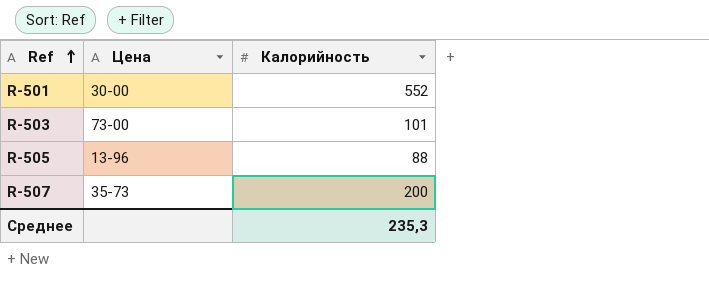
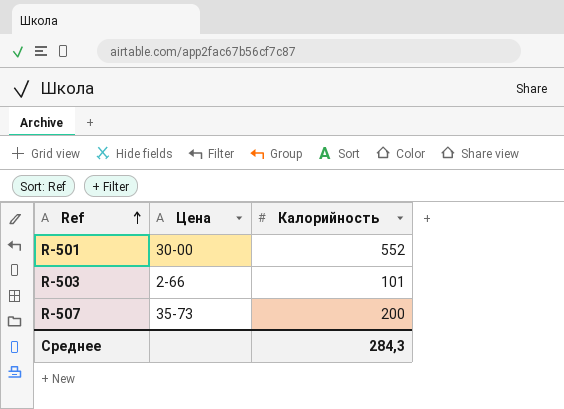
row R-505: 13-96 | 88 -> none
R-503 | Цена: 73-00 -> 2-66
Среднее | Калорийность: 235,3 -> 284,3

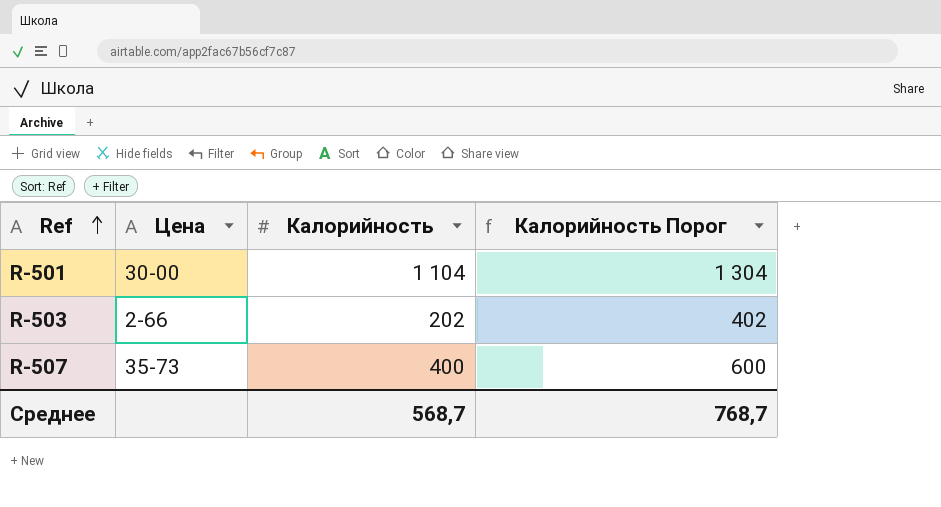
column Калорийность Порог | formula: none -> [Калорийность] + 200
R-501 | Калорийность: 552 -> 1 104
R-503 | Калорийность: 101 -> 202
R-507 | Калорийность: 200 -> 400
Среднее | Калорийность: 284,3 -> 568,7

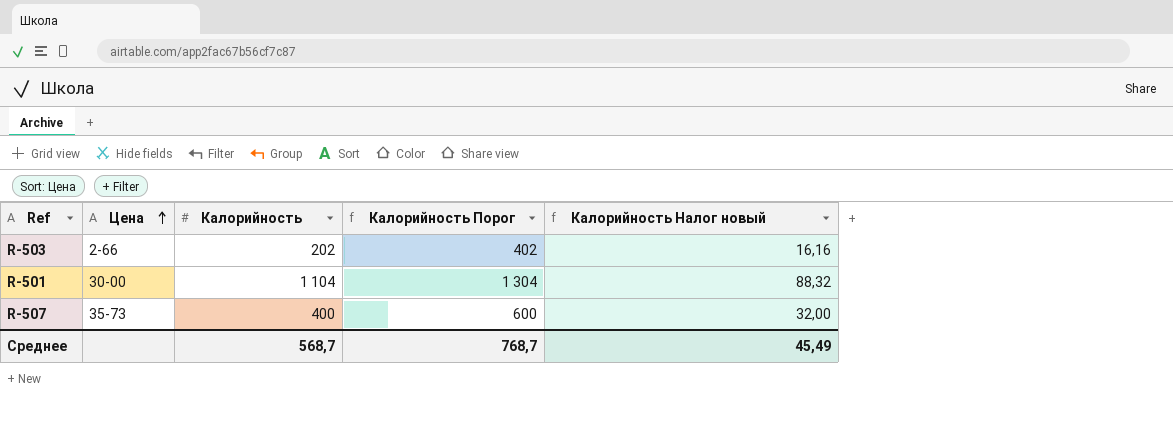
row order: Ref ascending -> Цена ascending
column Калорийность Налог новый | formula: none -> [Калорийность] * 0,08

